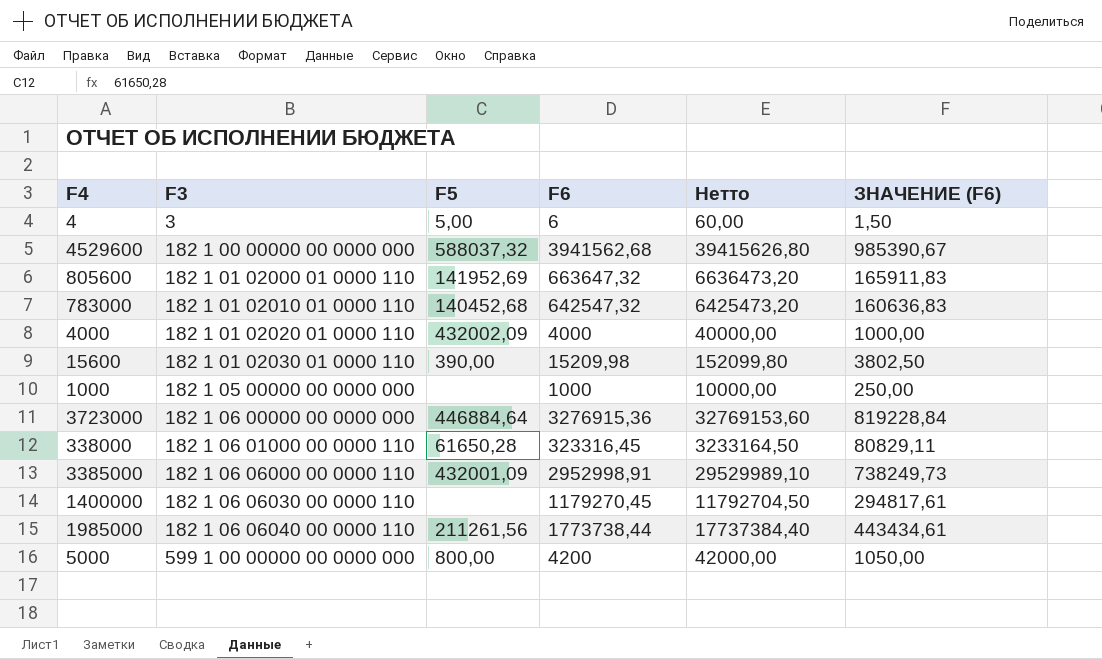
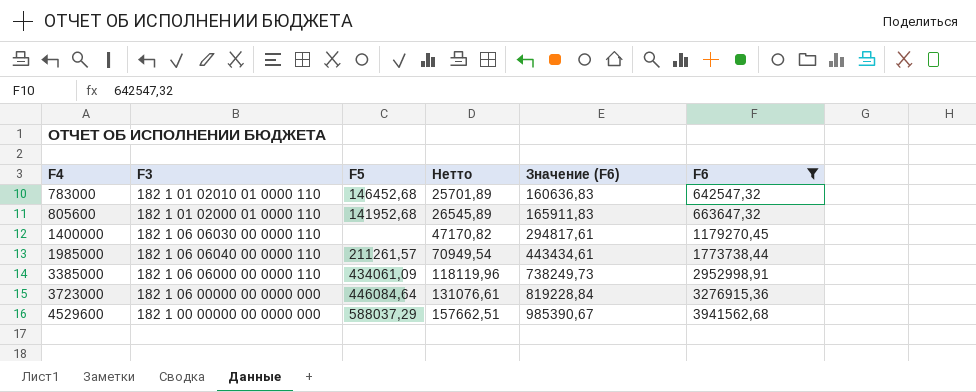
filter: none -> F6 >= 642547,32
row order: F3 ascending -> F4 ascending
column Нетто | formula: [F6] * 10 -> [F6] * 0,04
column name: ЗНАЧЕНИЕ (F6) -> Значение (F6)
column F6 | position: 4 -> 6
783000 | F5: 140452,68 -> 146452,68
805600 | F5: 141952,69 -> 141952,68
1985000 | F5: 211261,56 -> 211261,57
3385000 | F5: 432001,09 -> 434061,09
3723000 | F5: 446884,64 -> 446084,64
4529600 | F5: 588037,32 -> 588037,29

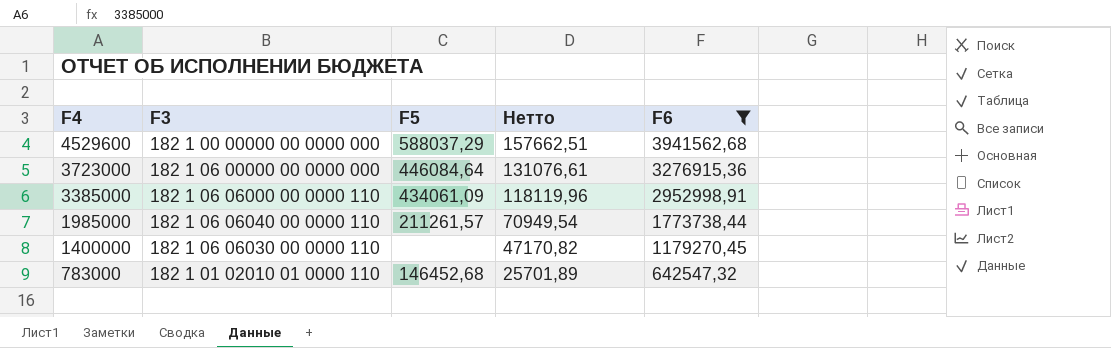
row order: F4 ascending -> F4 descending
column Значение (F6) | formula: [F6] * 0,25 -> none
row 805600: 182 1 01 02000 01 0000 110 | 141952,68 | 26545,89 | 165911,83 | 663647,32 -> none

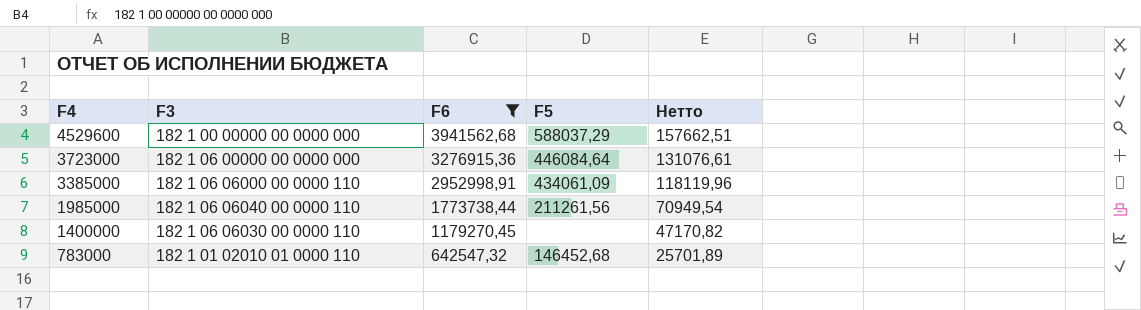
column F6 | position: 5 -> 3
1985000 | F5: 211261,57 -> 211261,56

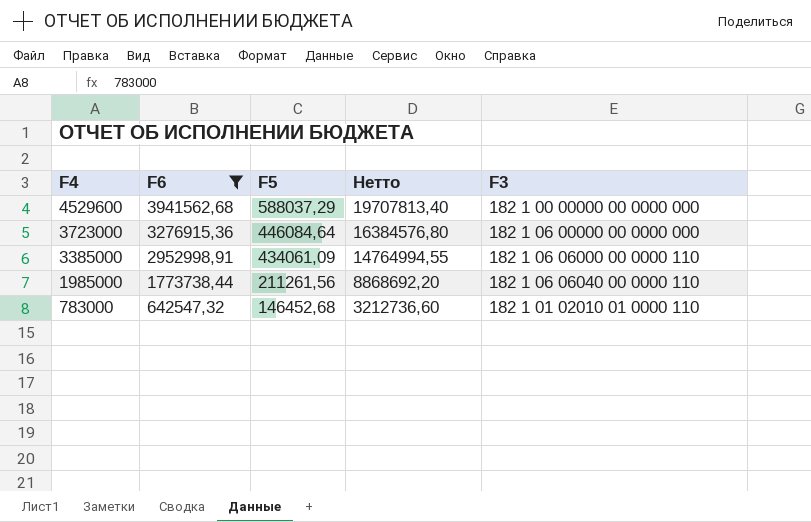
column Нетто | formula: [F6] * 0,04 -> [F6] * 5
column F3 | position: 2 -> 5
row 1400000: 182 1 06 06030 00 0000 110 | 1179270,45 | none | 47170,82 -> none

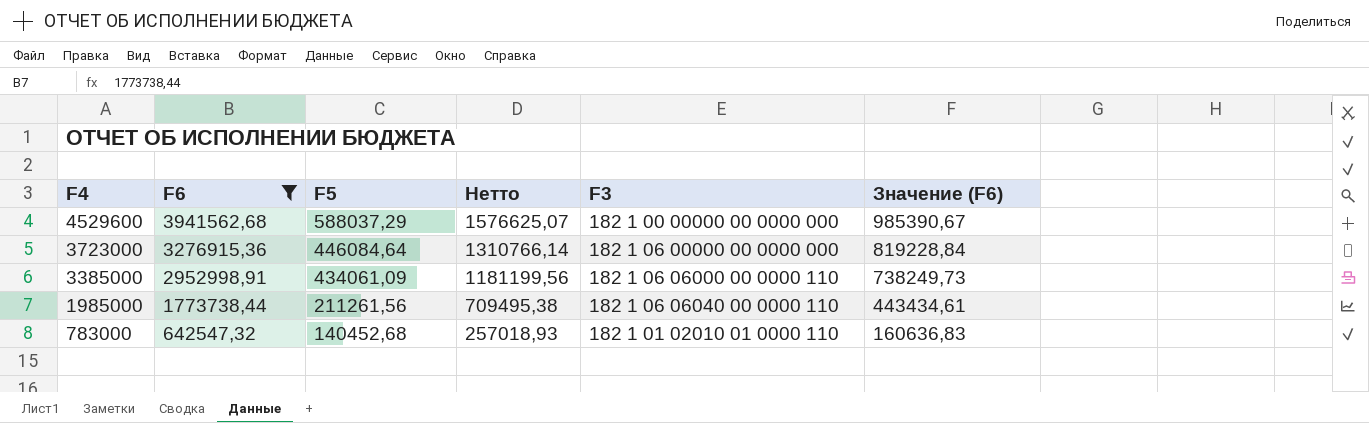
column Нетто | formula: [F6] * 5 -> [F6] * 0,4
column Значение (F6) | formula: none -> [F6] * 0,25
783000 | F5: 146452,68 -> 140452,68

